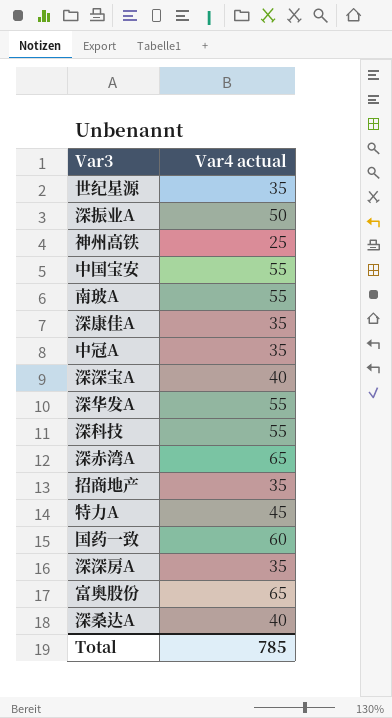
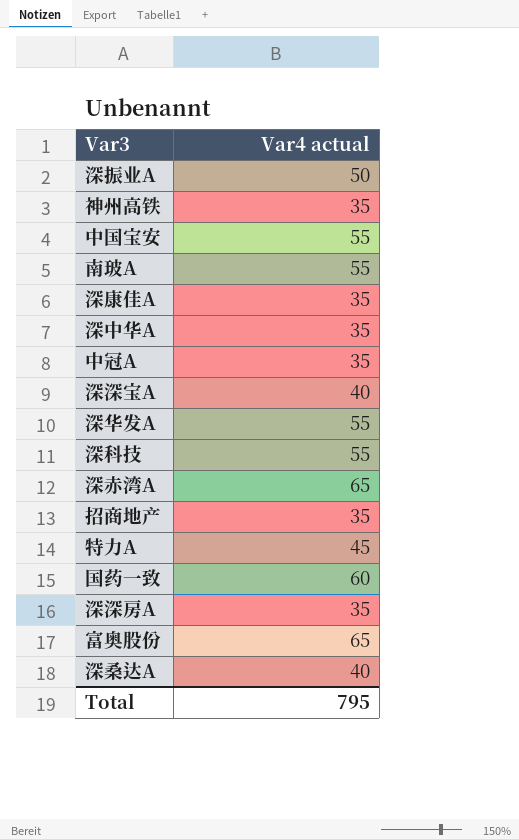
row 世纪星源: 35 -> none
神州高铁 | Var4 actual: 25 -> 35
row 深中华A: none -> 35
Total | Var4 actual: 785 -> 795

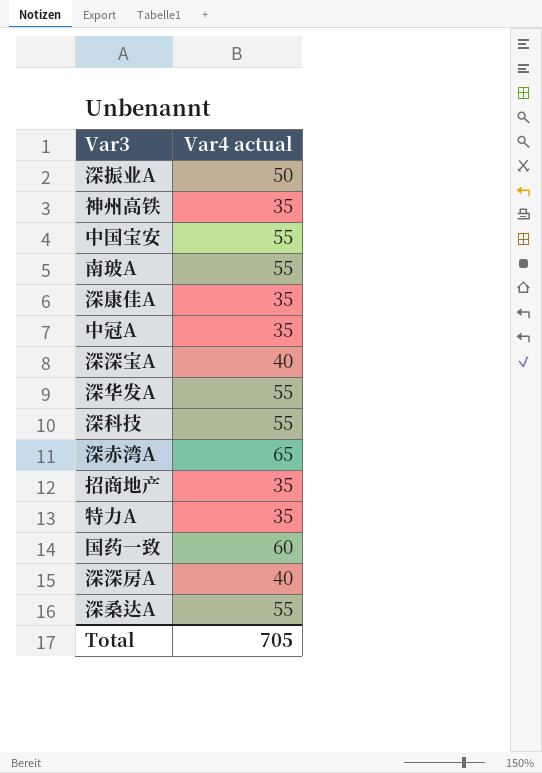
row 深中华A: 35 -> none
row 富奥股份: 65 -> none
特力A | Var4 actual: 45 -> 35
深深房A | Var4 actual: 35 -> 40
深桑达A | Var4 actual: 40 -> 55
Total | Var4 actual: 795 -> 705

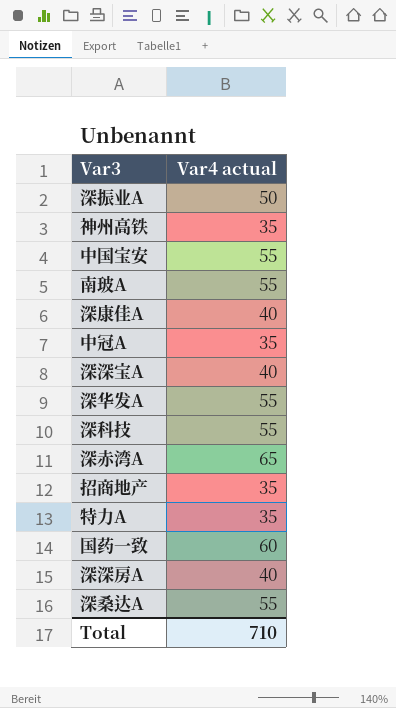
深康佳A | Var4 actual: 35 -> 40
Total | Var4 actual: 705 -> 710

